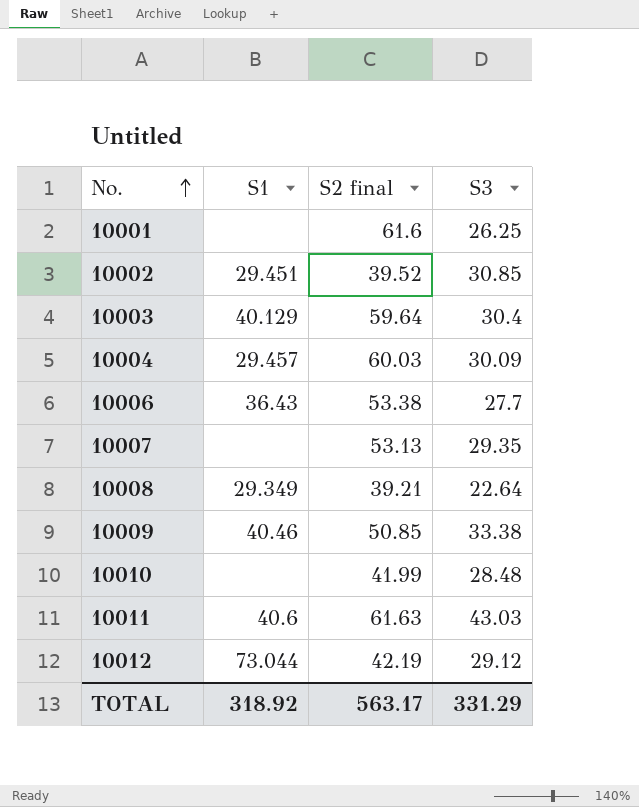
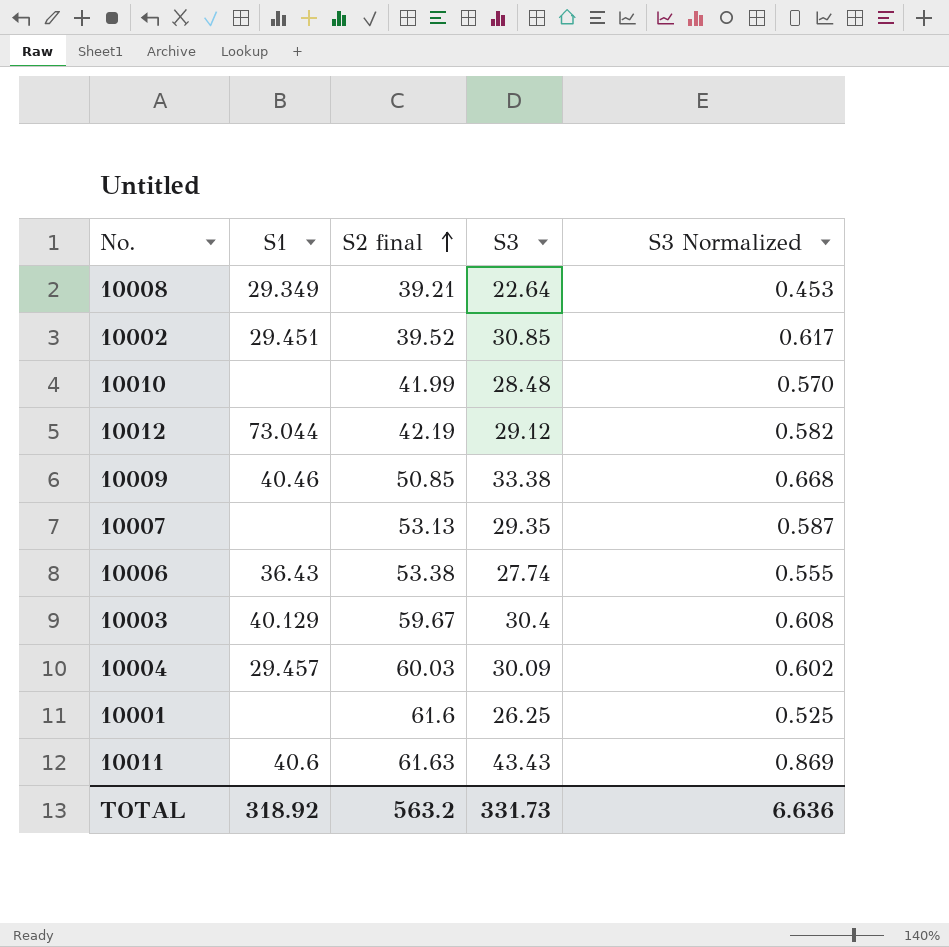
row order: No. ascending -> S2 final ascending
column S3 Normalized | formula: none -> [S3] * 0.02
10006 | S3: 27.7 -> 27.74
10003 | S2 final: 59.64 -> 59.67
10011 | S3: 43.03 -> 43.43
TOTAL | S2 final: 563.17 -> 563.2
TOTAL | S3: 331.29 -> 331.73

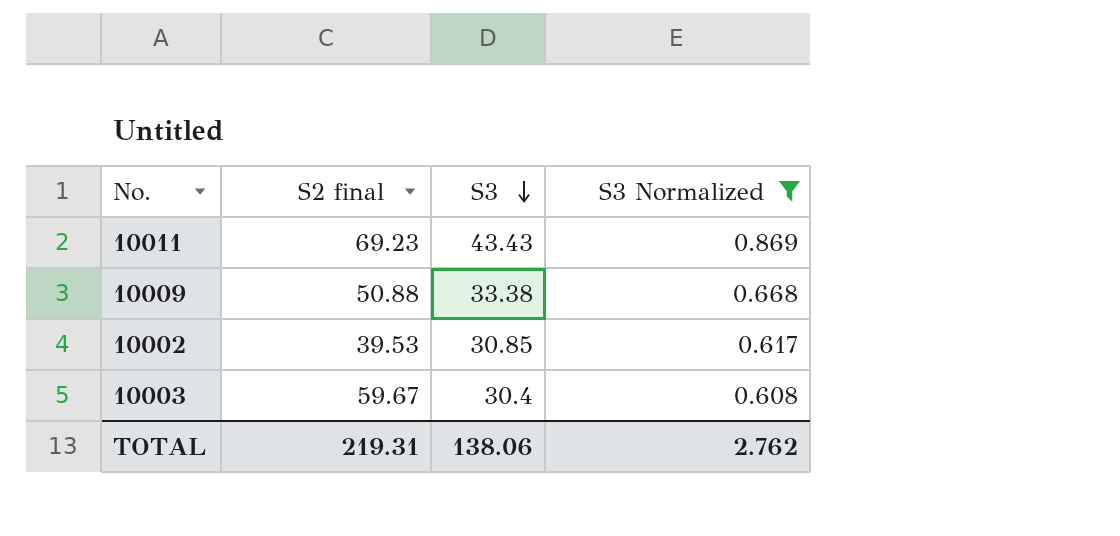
filter: none -> S3 Normalized >= 0.608
row order: S2 final ascending -> S3 descending
column S1 | position: 2 -> none
10011 | S2 final: 61.63 -> 69.23
10009 | S2 final: 50.85 -> 50.88
10002 | S2 final: 39.52 -> 39.53
TOTAL | S2 final: 563.2 -> 219.31
TOTAL | S3: 331.73 -> 138.06
TOTAL | S3 Normalized: 6.636 -> 2.762

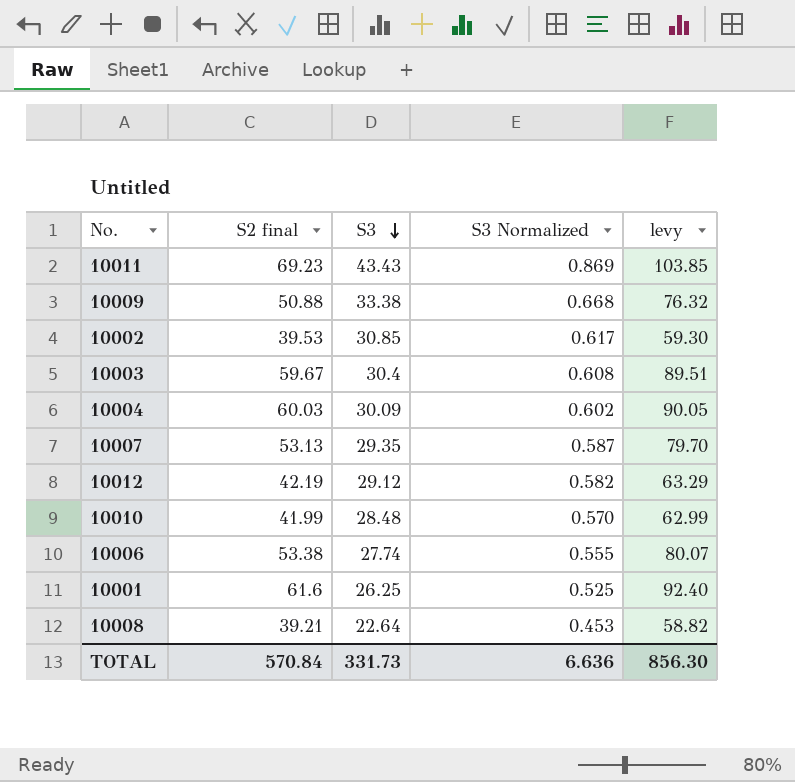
filter: S3 Normalized >= 0.608 -> none
column levy | formula: none -> [S2 final] * 1.5
TOTAL | S2 final: 219.31 -> 570.84
TOTAL | S3: 138.06 -> 331.73
TOTAL | S3 Normalized: 2.762 -> 6.636

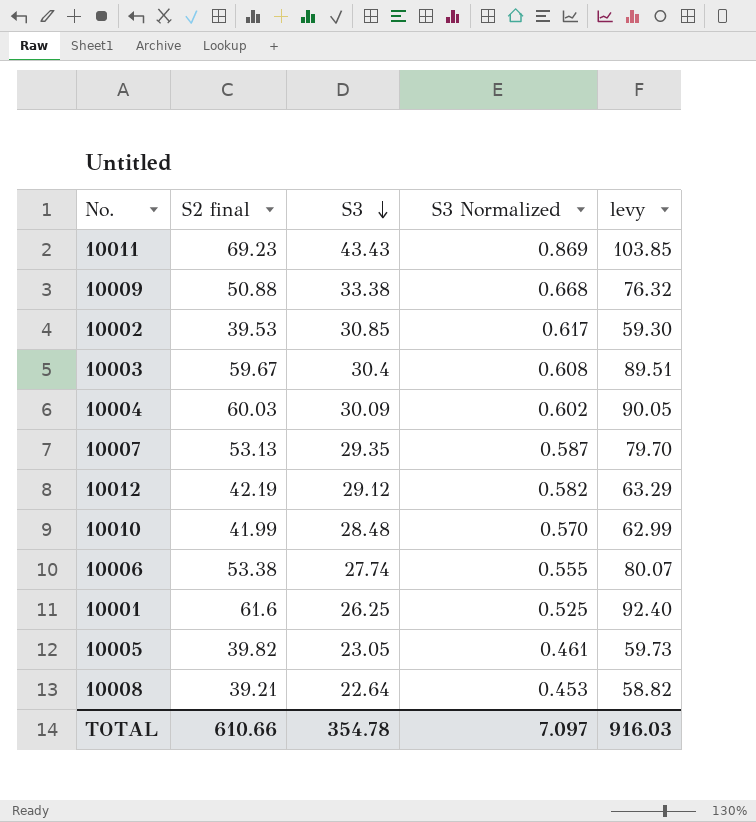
row 10005: none -> 39.82 | 23.05 | 0.461 | 59.73
TOTAL | S2 final: 570.84 -> 610.66
TOTAL | S3: 331.73 -> 354.78
TOTAL | S3 Normalized: 6.636 -> 7.097
TOTAL | levy: 856.30 -> 916.03

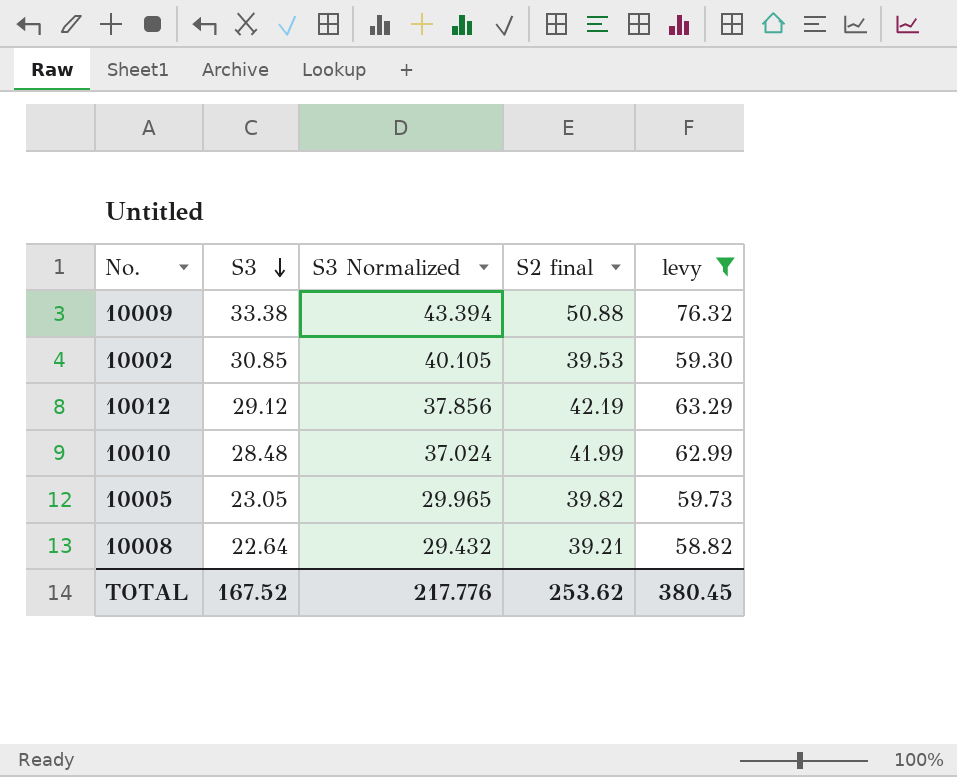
filter: none -> levy <= 76.32
column S3 Normalized | formula: [S3] * 0.02 -> [S3] * 1.3
column S2 final | position: 2 -> 4
TOTAL | S3: 354.78 -> 167.52
TOTAL | S3 Normalized: 7.097 -> 217.776
TOTAL | S2 final: 610.66 -> 253.62
TOTAL | levy: 916.03 -> 380.45

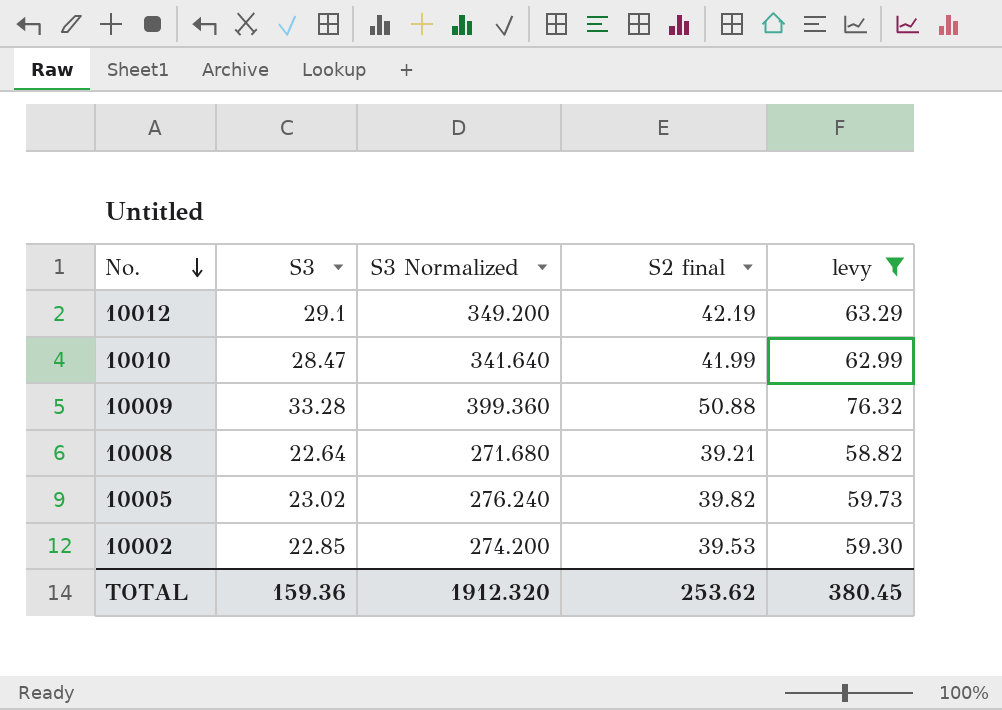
row order: S3 descending -> No. descending
column S3 Normalized | formula: [S3] * 1.3 -> [S3] * 12
10012 | S3: 29.12 -> 29.1
10010 | S3: 28.48 -> 28.47
10009 | S3: 33.38 -> 33.28
10005 | S3: 23.05 -> 23.02
10002 | S3: 30.85 -> 22.85
TOTAL | S3: 167.52 -> 159.36
TOTAL | S3 Normalized: 217.776 -> 1912.320

